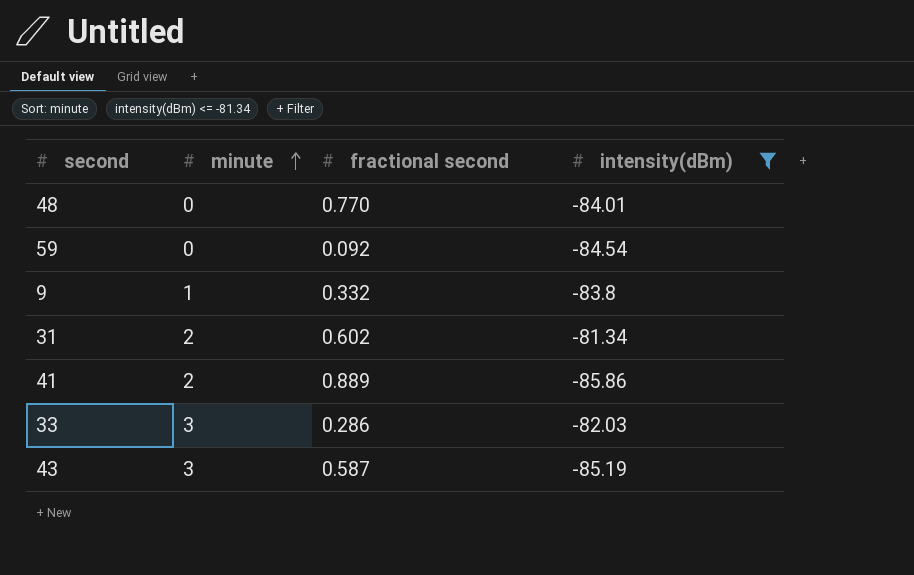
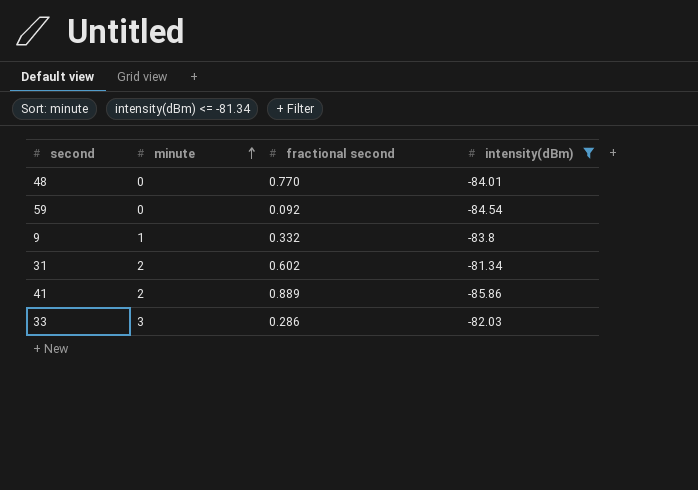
row 43: 3 | 0.587 | -85.19 -> none

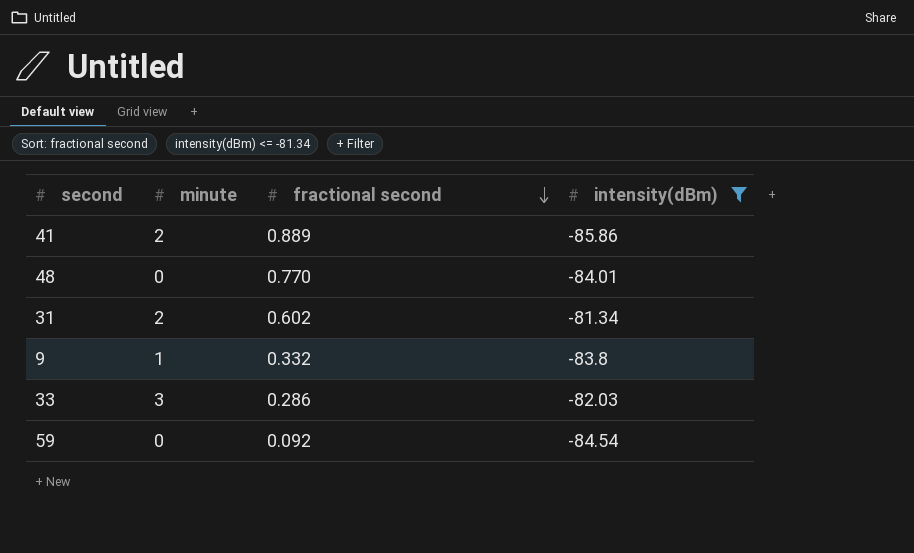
row order: minute ascending -> fractional second descending

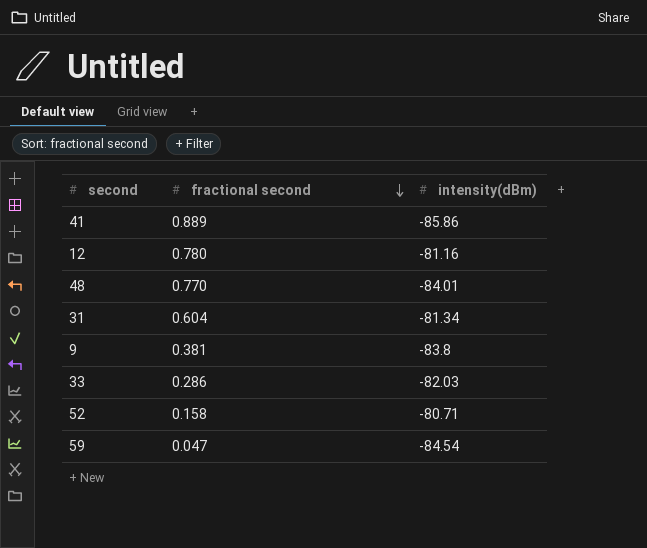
filter: intensity(dBm) <= -81.34 -> none
column minute | position: 2 -> none
31 | fractional second: 0.602 -> 0.604
9 | fractional second: 0.332 -> 0.381
59 | fractional second: 0.092 -> 0.047

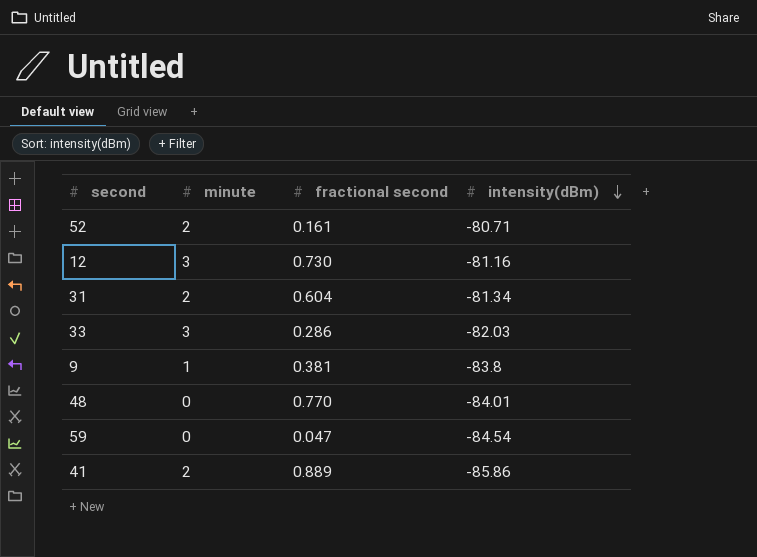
row order: fractional second descending -> intensity(dBm) descending
column minute | position: none -> 2
52 | fractional second: 0.158 -> 0.161
12 | fractional second: 0.780 -> 0.730

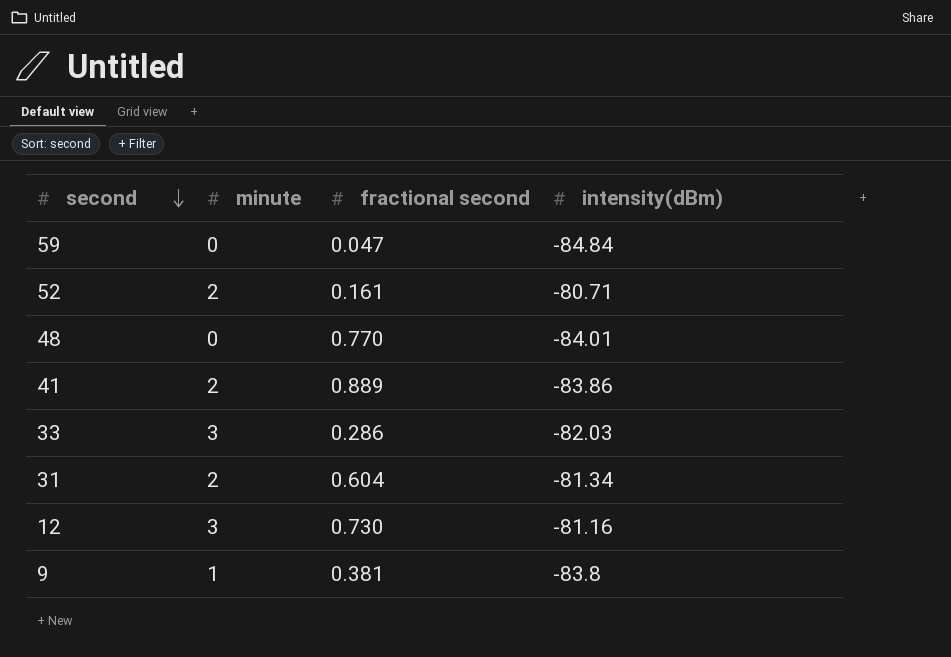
row order: intensity(dBm) descending -> second descending
59 | intensity(dBm): -84.54 -> -84.84
41 | intensity(dBm): -85.86 -> -83.86

